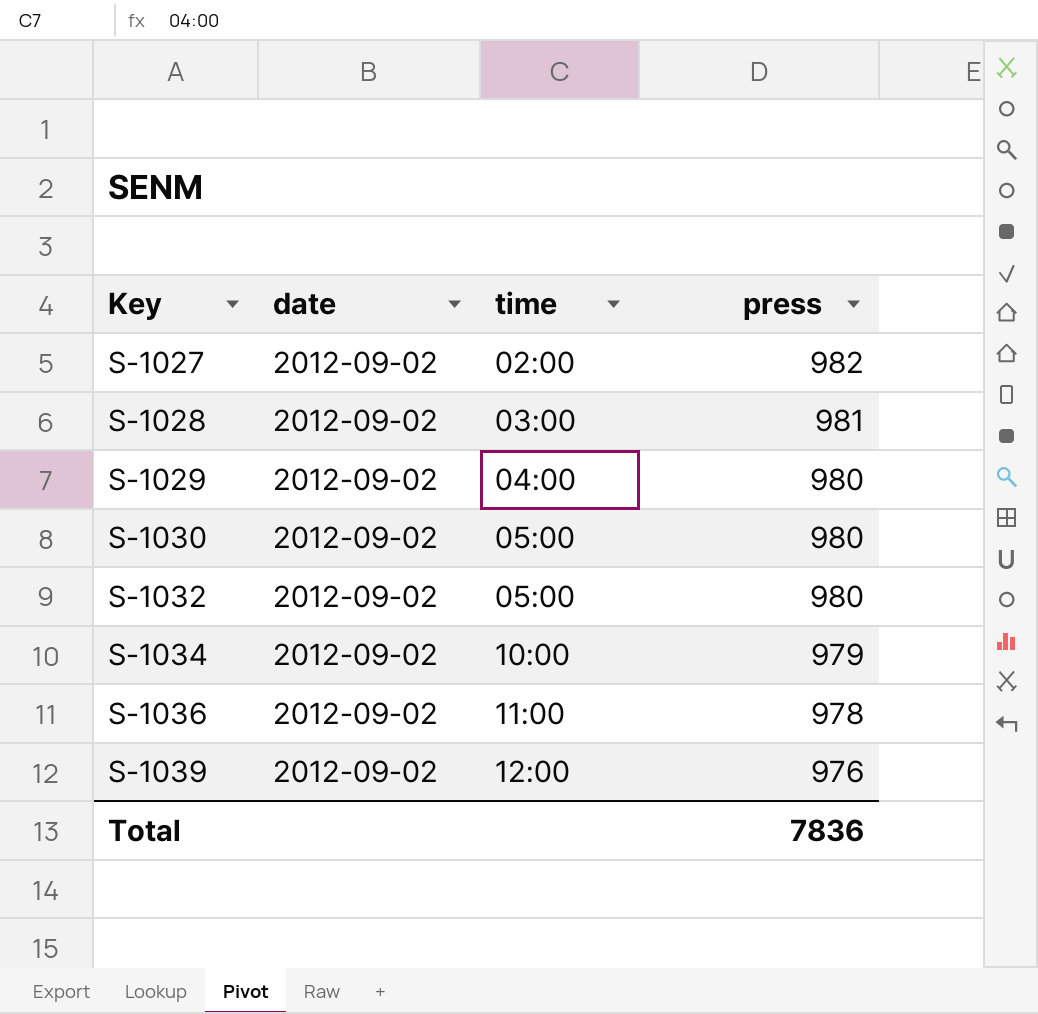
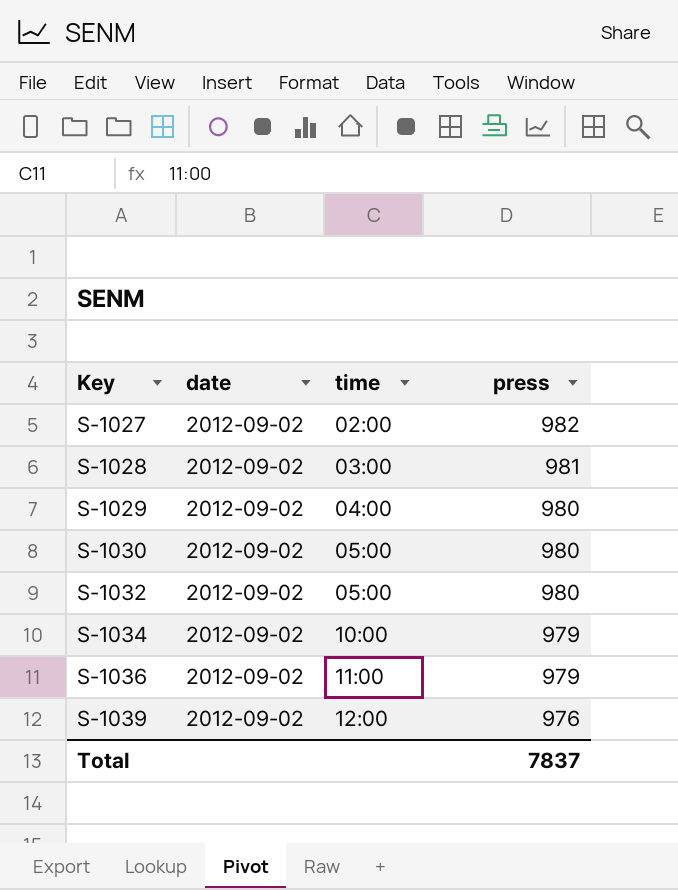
S-1036 | press: 978 -> 979
Total | press: 7836 -> 7837

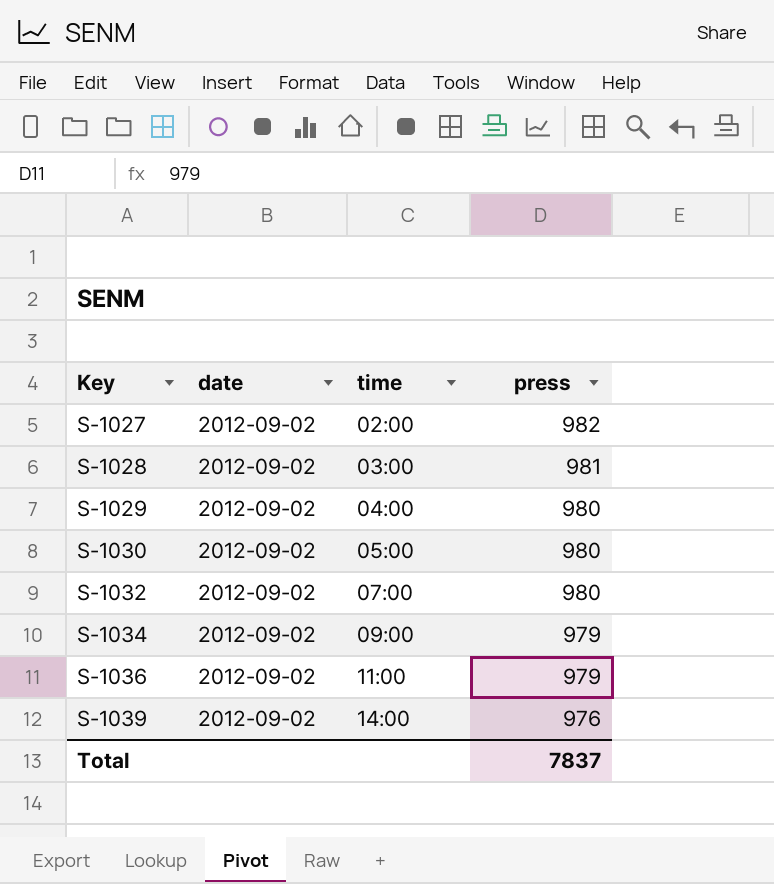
S-1032 | time: 05:00 -> 07:00
S-1034 | time: 10:00 -> 09:00
S-1039 | time: 12:00 -> 14:00

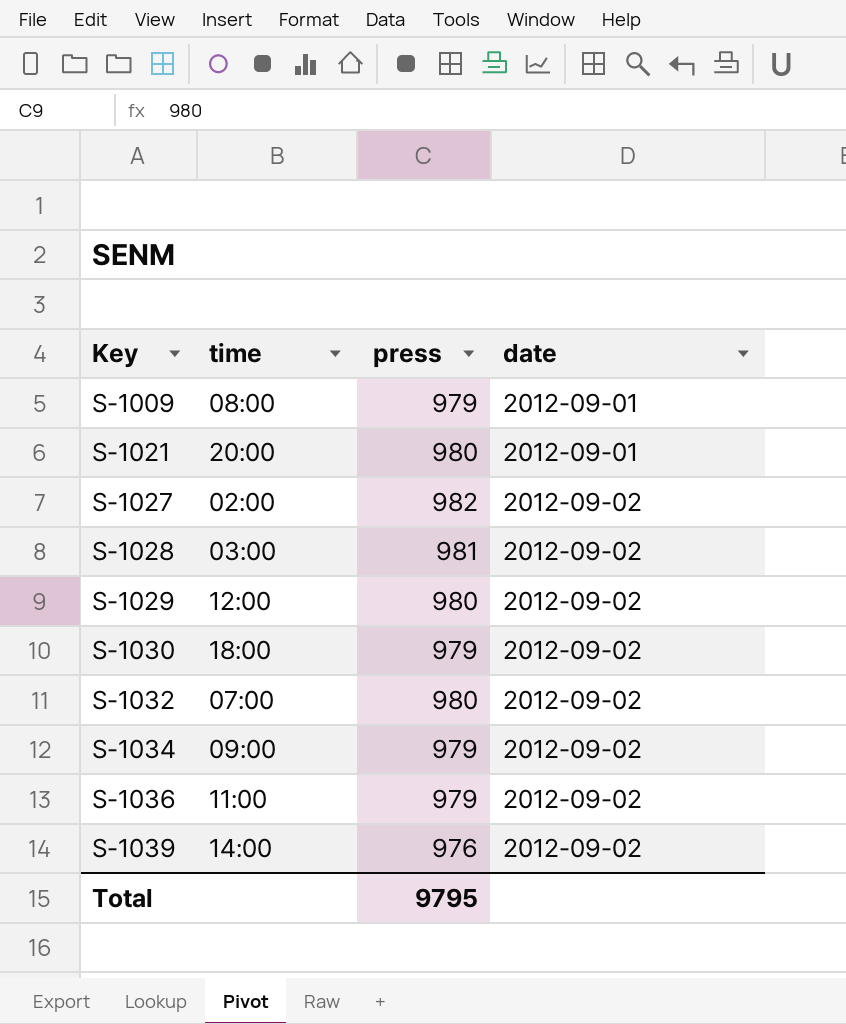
column date | position: 2 -> 4
row S-1009: none -> 08:00 | 979 | 2012-09-01
row S-1021: none -> 20:00 | 980 | 2012-09-01
S-1029 | time: 04:00 -> 12:00
S-1030 | time: 05:00 -> 18:00
S-1030 | press: 980 -> 979
Total | press: 7837 -> 9795

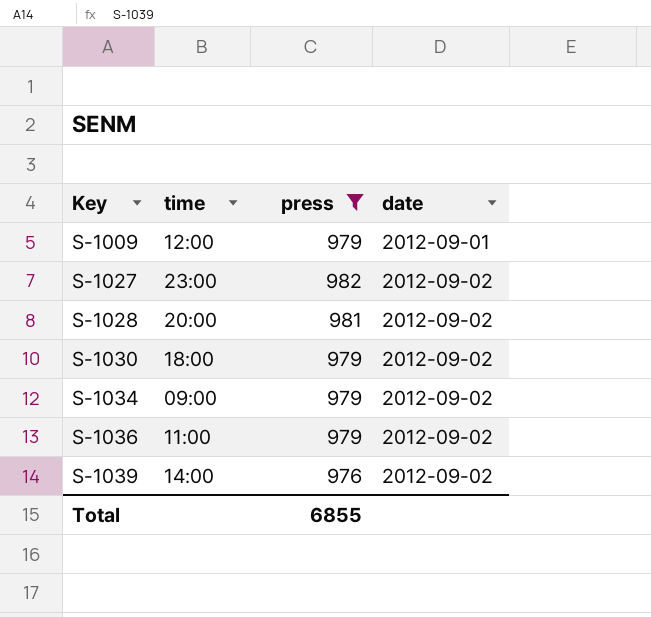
filter: none -> press != 980
S-1009 | time: 08:00 -> 12:00
S-1027 | time: 02:00 -> 23:00
S-1028 | time: 03:00 -> 20:00
Total | press: 9795 -> 6855

